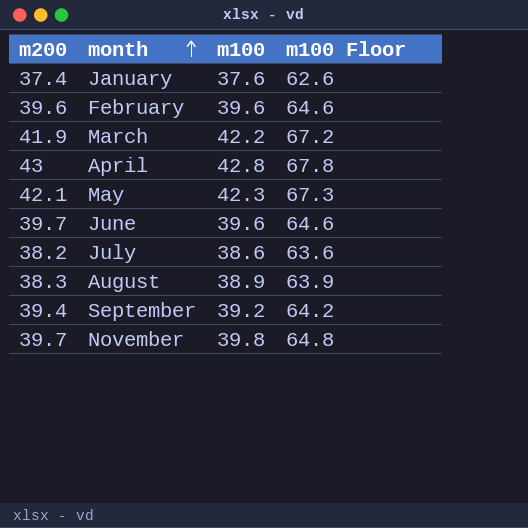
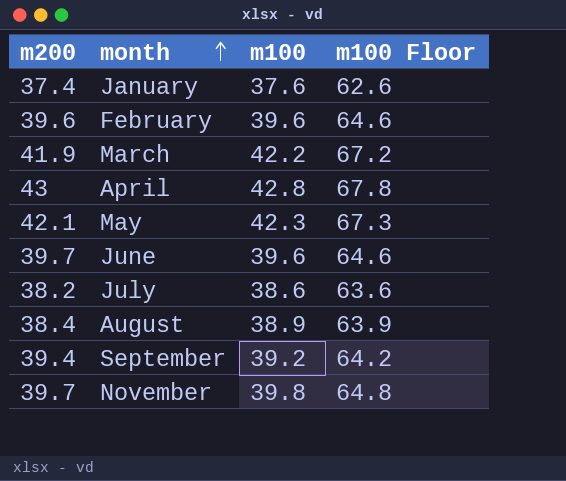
August | m200: 38.3 -> 38.4

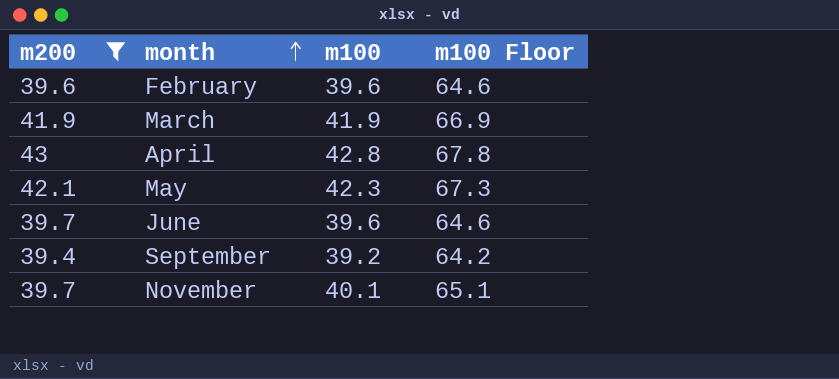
filter: none -> m200 >= 39.4
March | m100: 42.2 -> 41.9
March | m100 Floor: 67.2 -> 66.9
November | m100: 39.8 -> 40.1
November | m100 Floor: 64.8 -> 65.1

